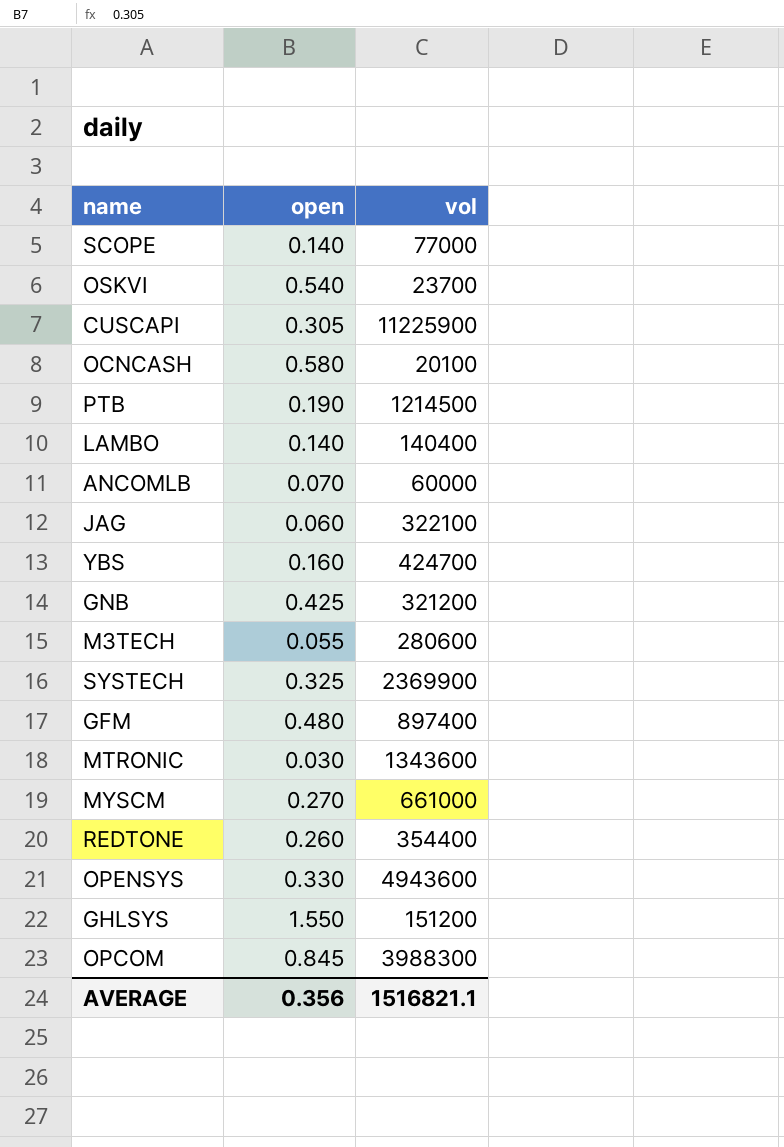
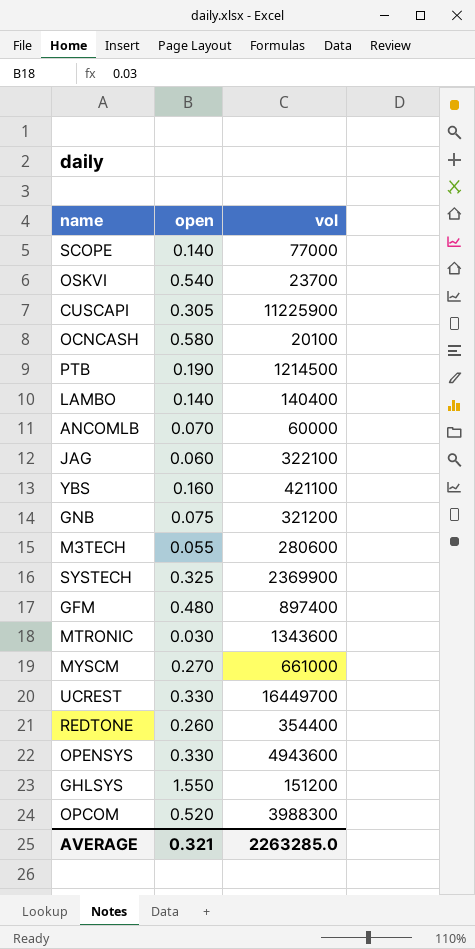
YBS | vol: 424700 -> 421100
GNB | open: 0.425 -> 0.075
row UCREST: none -> 0.330 | 16449700
OPCOM | open: 0.845 -> 0.520
AVERAGE | open: 0.356 -> 0.321
AVERAGE | vol: 1516821.1 -> 2263285.0

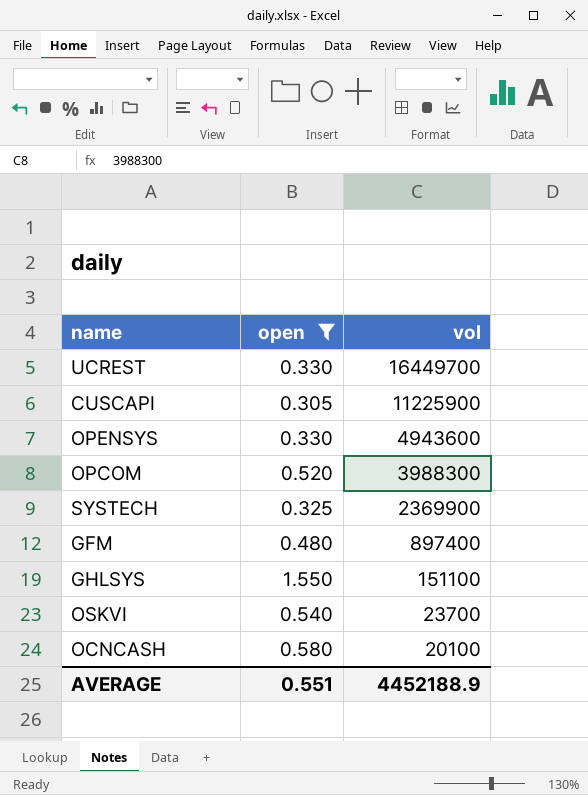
filter: none -> open >= 0.305
row order: none -> vol descending
GHLSYS | vol: 151200 -> 151100
AVERAGE | open: 0.321 -> 0.551
AVERAGE | vol: 2263285.0 -> 4452188.9

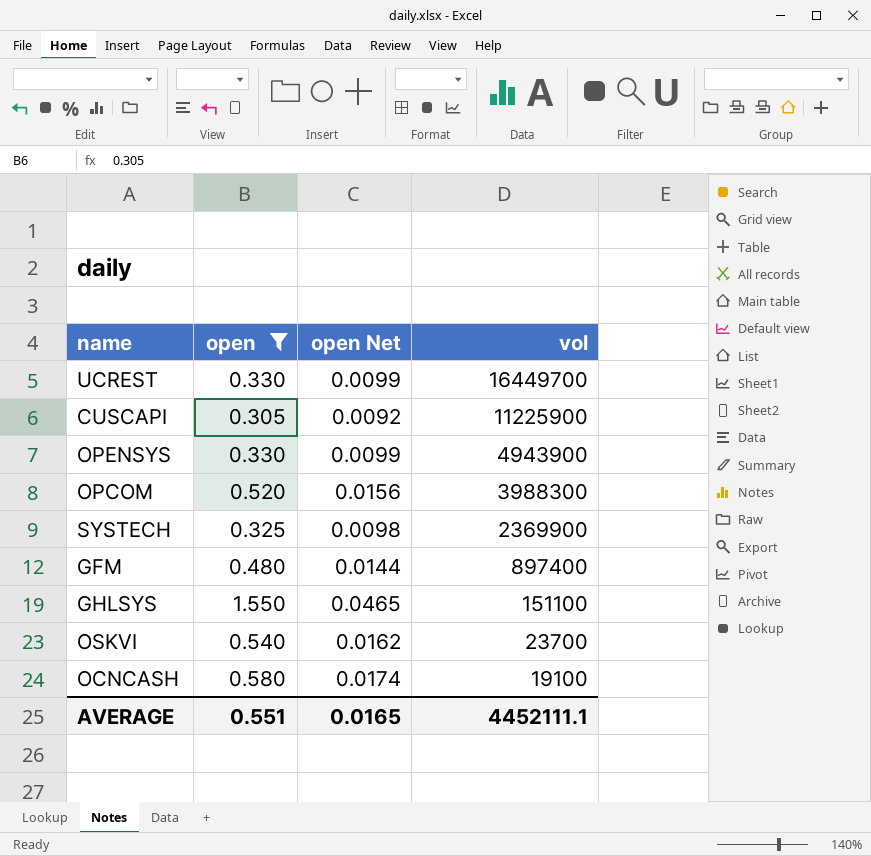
column open Net | formula: none -> [open] * 0.03
OPENSYS | vol: 4943600 -> 4943900
OCNCASH | vol: 20100 -> 19100
AVERAGE | vol: 4452188.9 -> 4452111.1

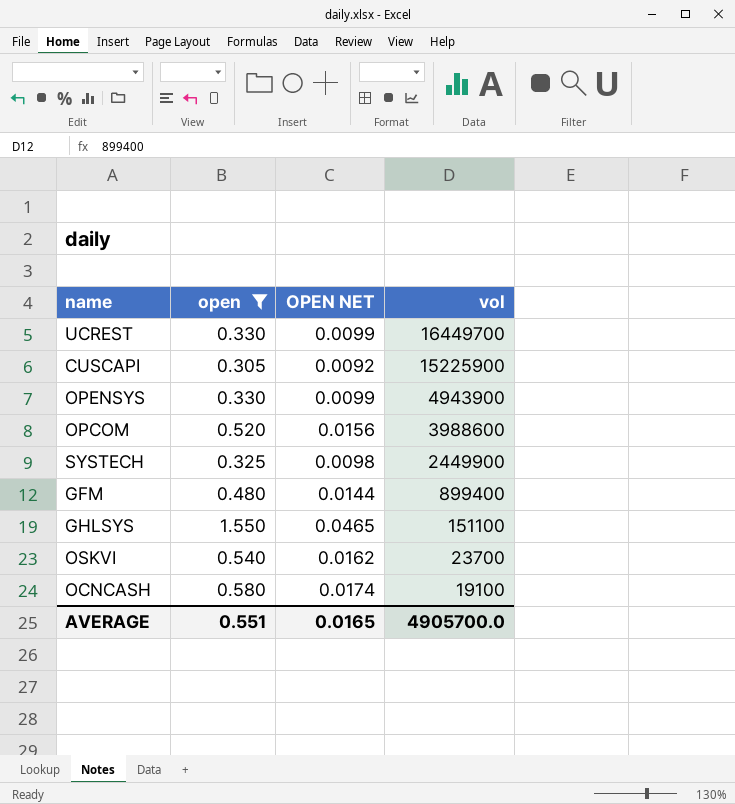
column name: open Net -> OPEN NET
CUSCAPI | vol: 11225900 -> 15225900
OPCOM | vol: 3988300 -> 3988600
SYSTECH | vol: 2369900 -> 2449900
GFM | vol: 897400 -> 899400
AVERAGE | vol: 4452111.1 -> 4905700.0

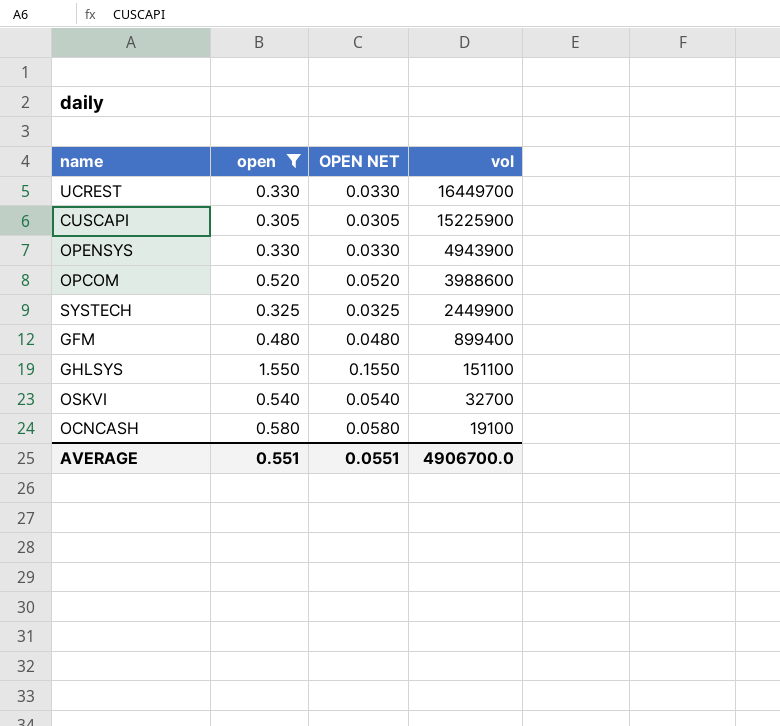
column OPEN NET | formula: [open] * 0.03 -> [open] * 0.1
OSKVI | vol: 23700 -> 32700
AVERAGE | OPEN NET: 0.0165 -> 0.0551
AVERAGE | vol: 4905700.0 -> 4906700.0

